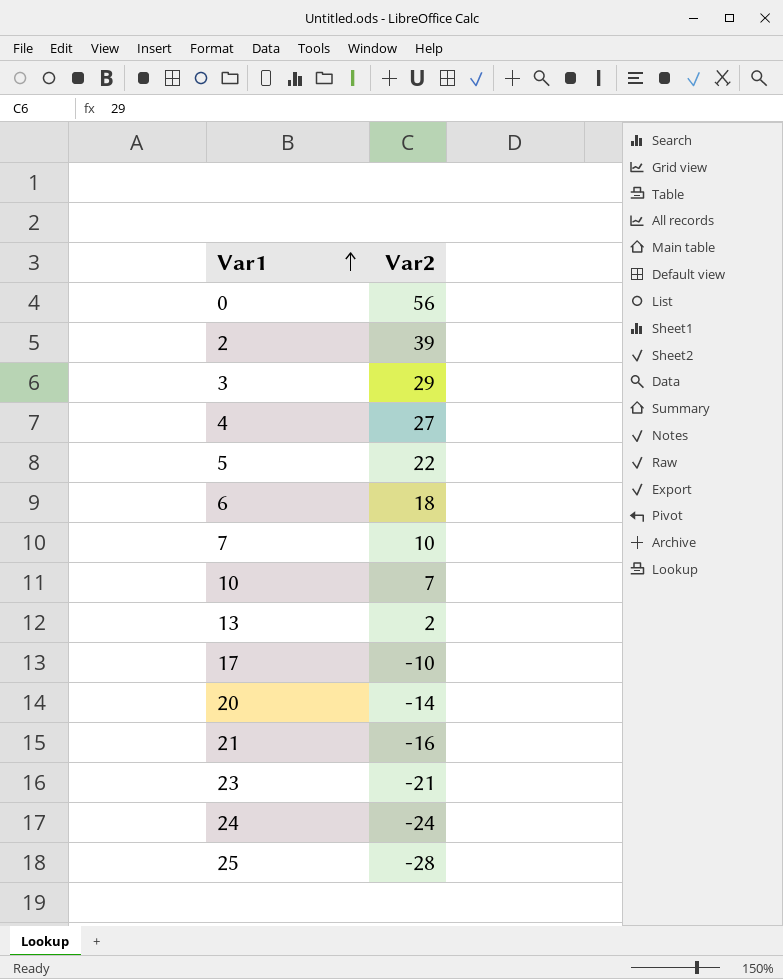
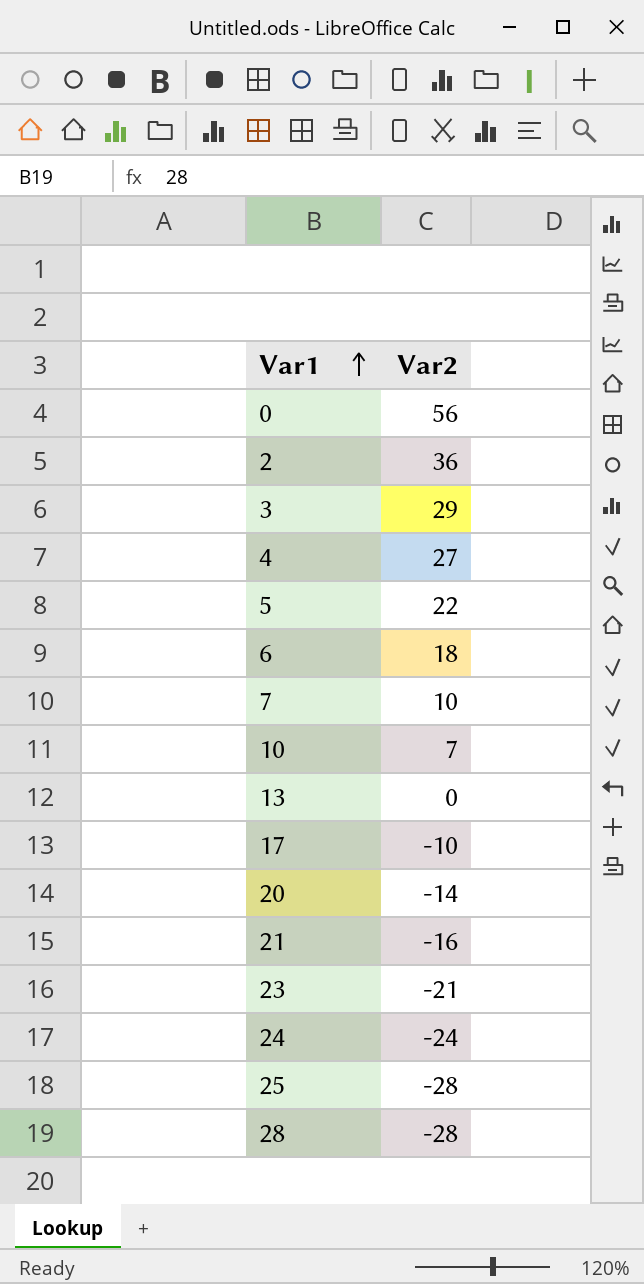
2 | Var2: 39 -> 36
13 | Var2: 2 -> 0
row 28: none -> -28

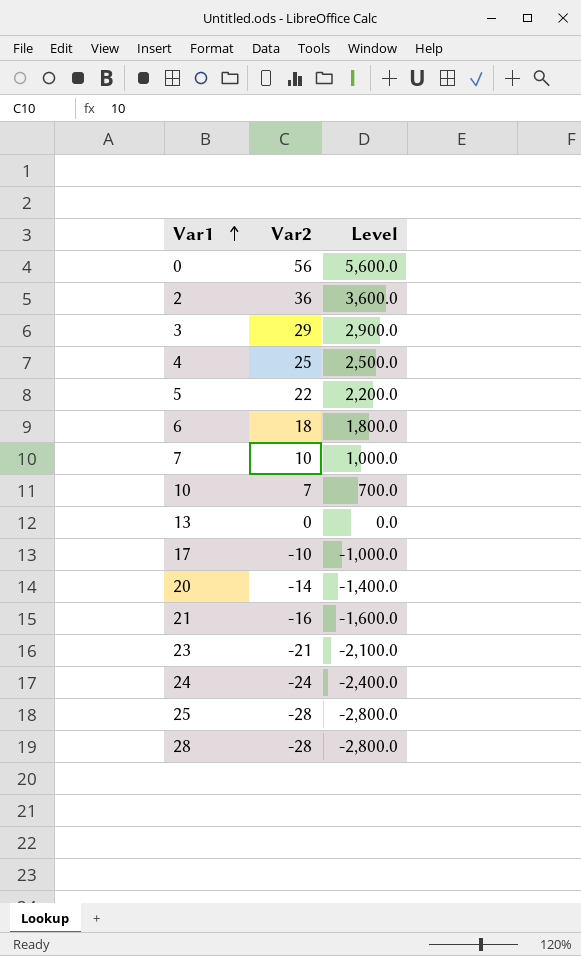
column Level | formula: none -> [Var2] * 100
4 | Var2: 27 -> 25

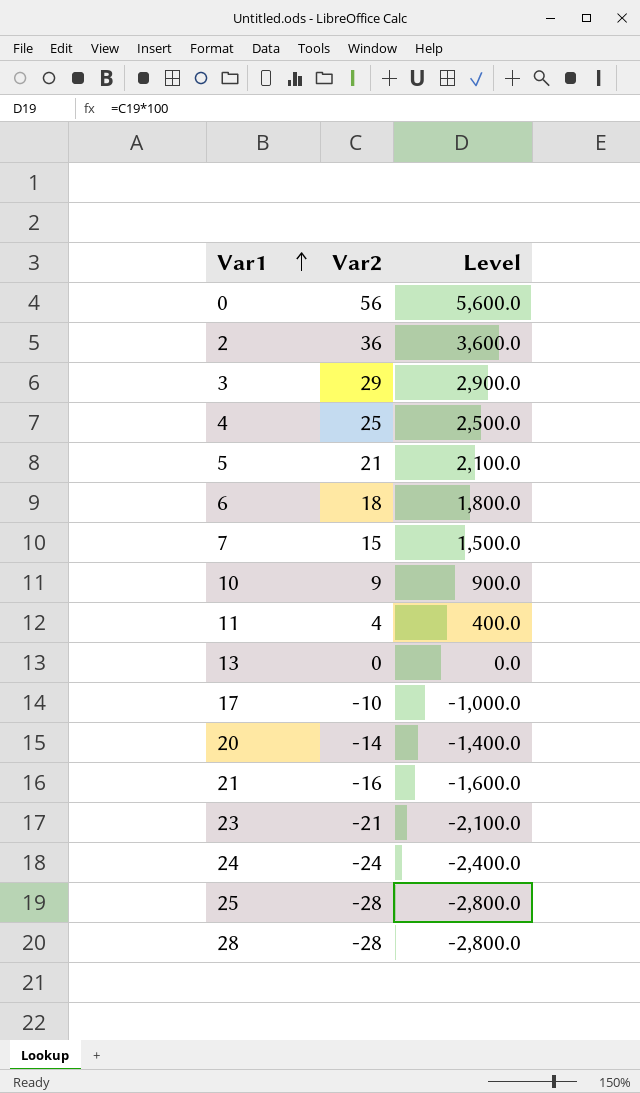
5 | Var2: 22 -> 21
5 | Level: 2,200.0 -> 2,100.0
7 | Var2: 10 -> 15
7 | Level: 1,000.0 -> 1,500.0
10 | Var2: 7 -> 9
10 | Level: 700.0 -> 900.0
row 11: none -> 4 | 400.0

